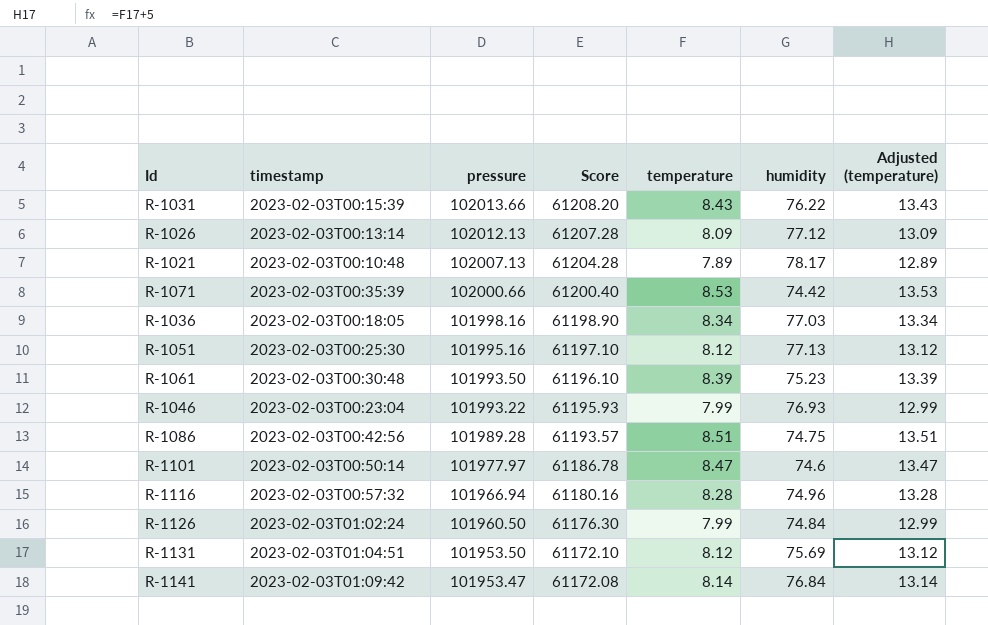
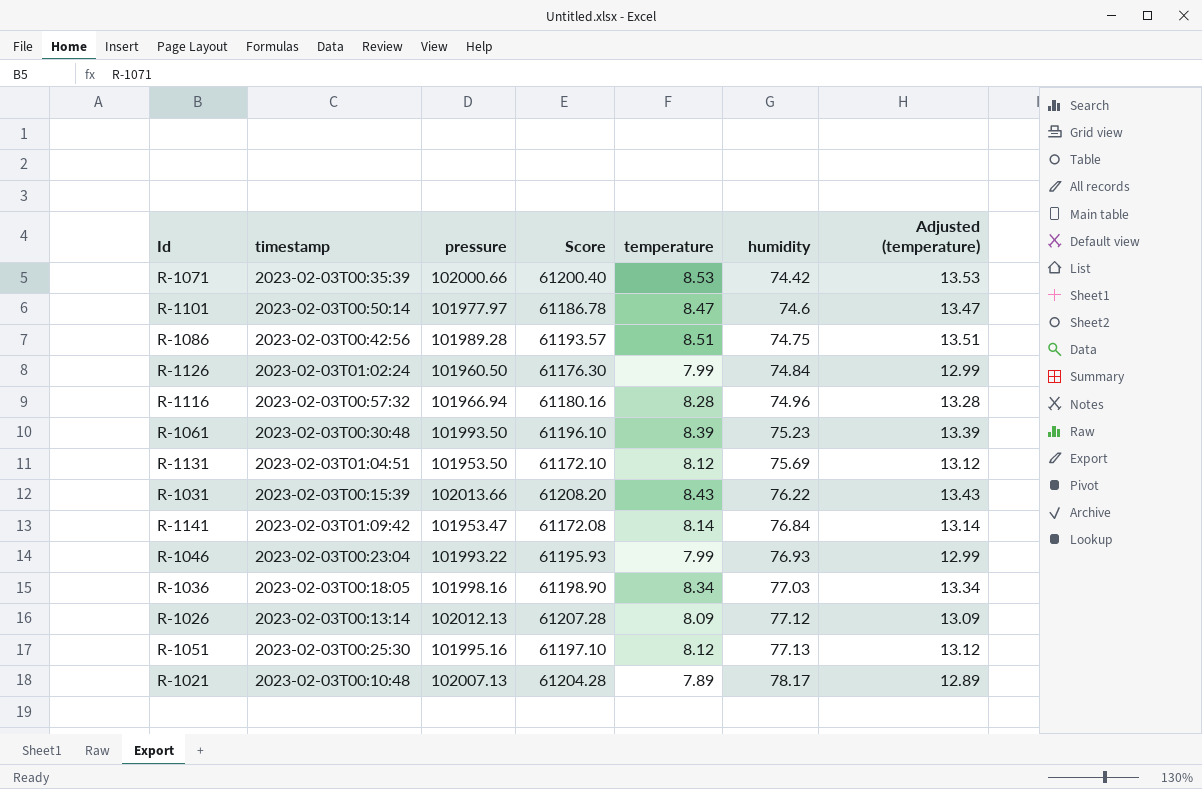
row order: pressure descending -> humidity ascending

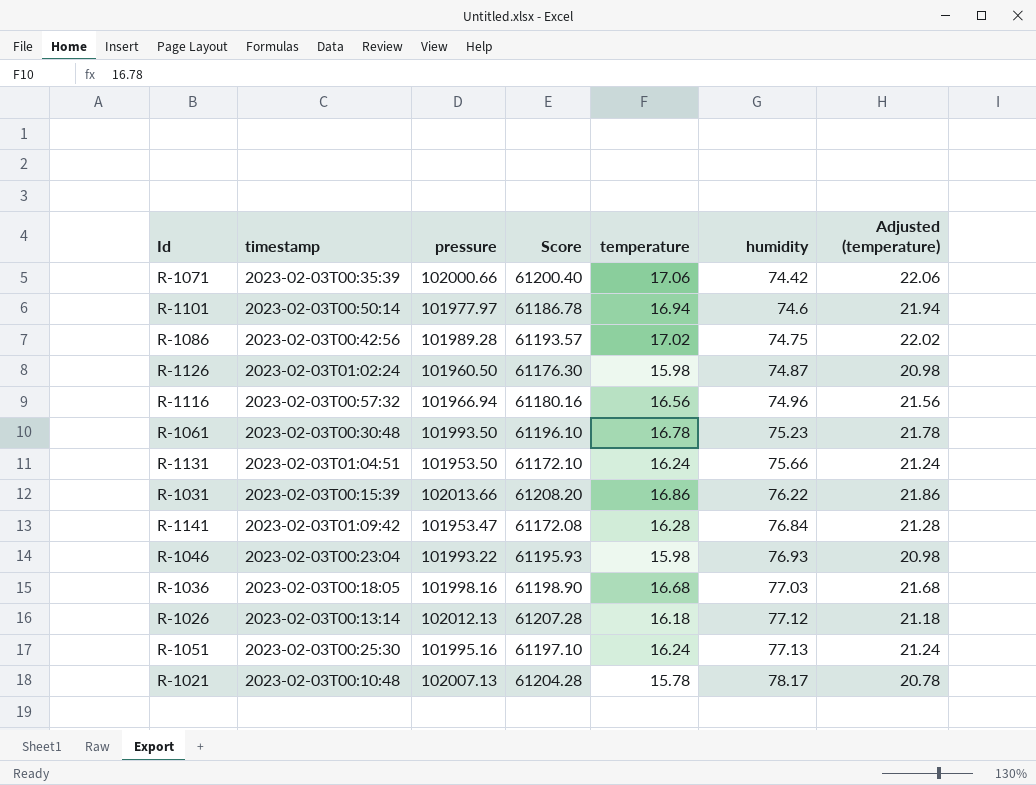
R-1071 | temperature: 8.53 -> 17.06
R-1071 | Adjusted (temperature): 13.53 -> 22.06
R-1101 | temperature: 8.47 -> 16.94
R-1101 | Adjusted (temperature): 13.47 -> 21.94
R-1086 | temperature: 8.51 -> 17.02
R-1086 | Adjusted (temperature): 13.51 -> 22.02
R-1126 | temperature: 7.99 -> 15.98
R-1126 | humidity: 74.84 -> 74.87
R-1126 | Adjusted (temperature): 12.99 -> 20.98
R-1116 | temperature: 8.28 -> 16.56
R-1116 | Adjusted (temperature): 13.28 -> 21.56
R-1061 | temperature: 8.39 -> 16.78
R-1061 | Adjusted (temperature): 13.39 -> 21.78
R-1131 | temperature: 8.12 -> 16.24
R-1131 | humidity: 75.69 -> 75.66
R-1131 | Adjusted (temperature): 13.12 -> 21.24
R-1031 | temperature: 8.43 -> 16.86
R-1031 | Adjusted (temperature): 13.43 -> 21.86
R-1141 | temperature: 8.14 -> 16.28
R-1141 | Adjusted (temperature): 13.14 -> 21.28
R-1046 | temperature: 7.99 -> 15.98
R-1046 | Adjusted (temperature): 12.99 -> 20.98
R-1036 | temperature: 8.34 -> 16.68
R-1036 | Adjusted (temperature): 13.34 -> 21.68
R-1026 | temperature: 8.09 -> 16.18
R-1026 | Adjusted (temperature): 13.09 -> 21.18
R-1051 | temperature: 8.12 -> 16.24
R-1051 | Adjusted (temperature): 13.12 -> 21.24
R-1021 | temperature: 7.89 -> 15.78
R-1021 | Adjusted (temperature): 12.89 -> 20.78

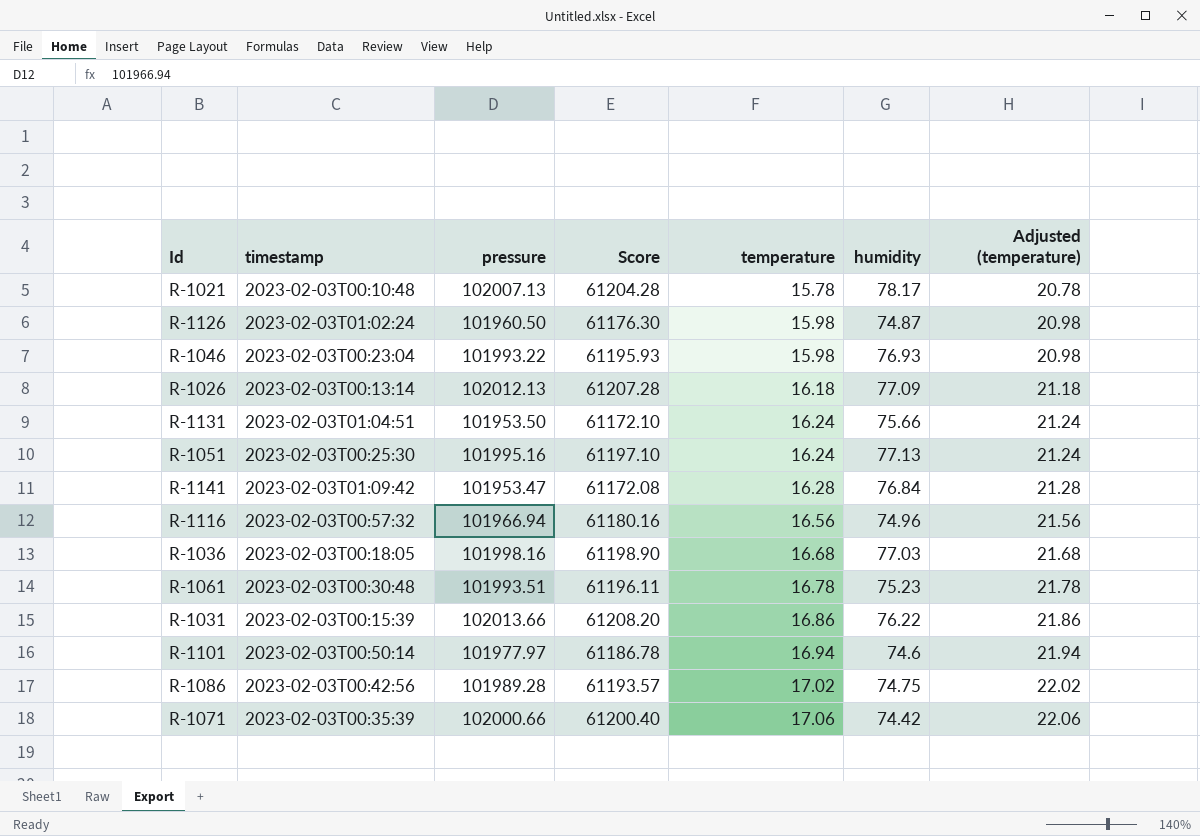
row order: humidity ascending -> temperature ascending
R-1026 | humidity: 77.12 -> 77.09
R-1061 | pressure: 101993.50 -> 101993.51
R-1061 | Score: 61196.10 -> 61196.11

